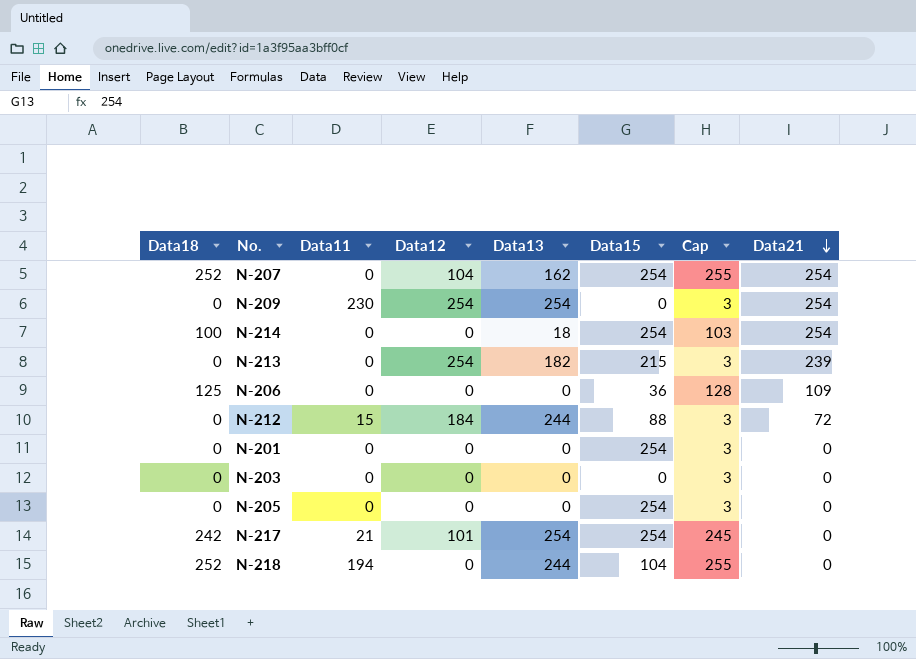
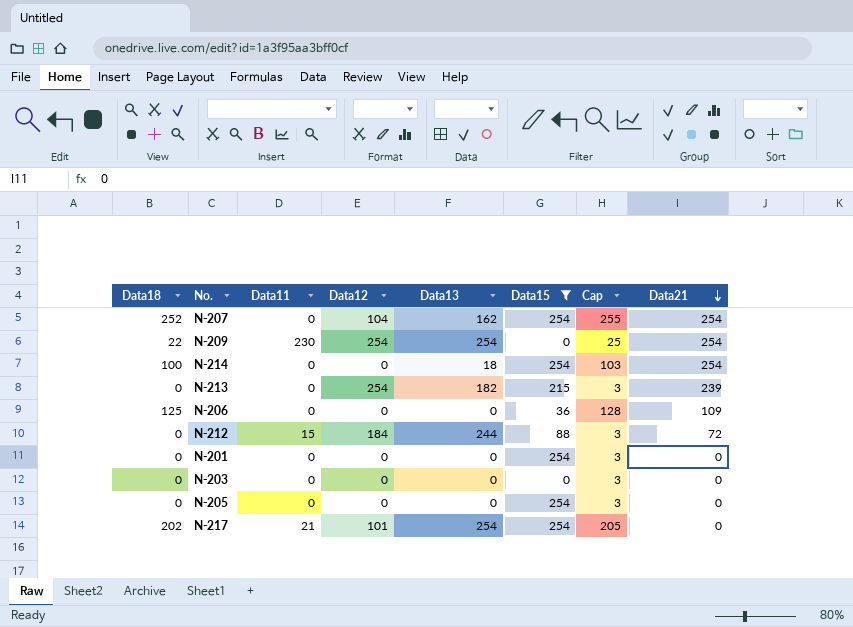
filter: none -> Data15 != 104
N-209 | Data18: 0 -> 22
N-209 | Cap: 3 -> 25
N-217 | Data18: 242 -> 202
N-217 | Cap: 245 -> 205

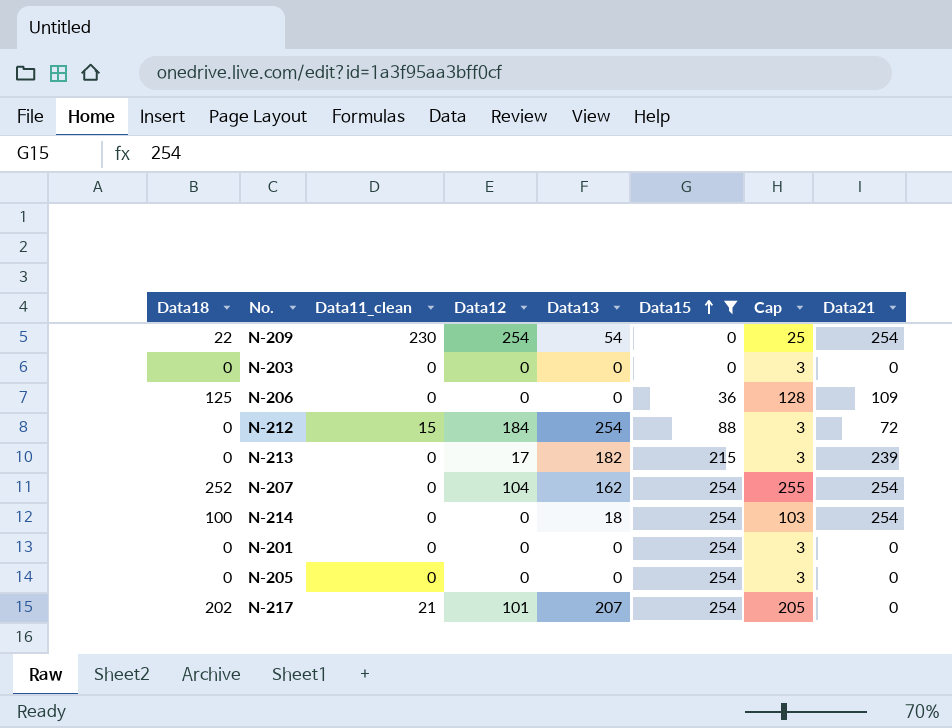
row order: Data21 descending -> Data15 ascending
column name: Data11 -> Data11_clean
N-209 | Data13: 254 -> 54
N-212 | Data13: 244 -> 254
N-213 | Data12: 254 -> 17
N-217 | Data13: 254 -> 207

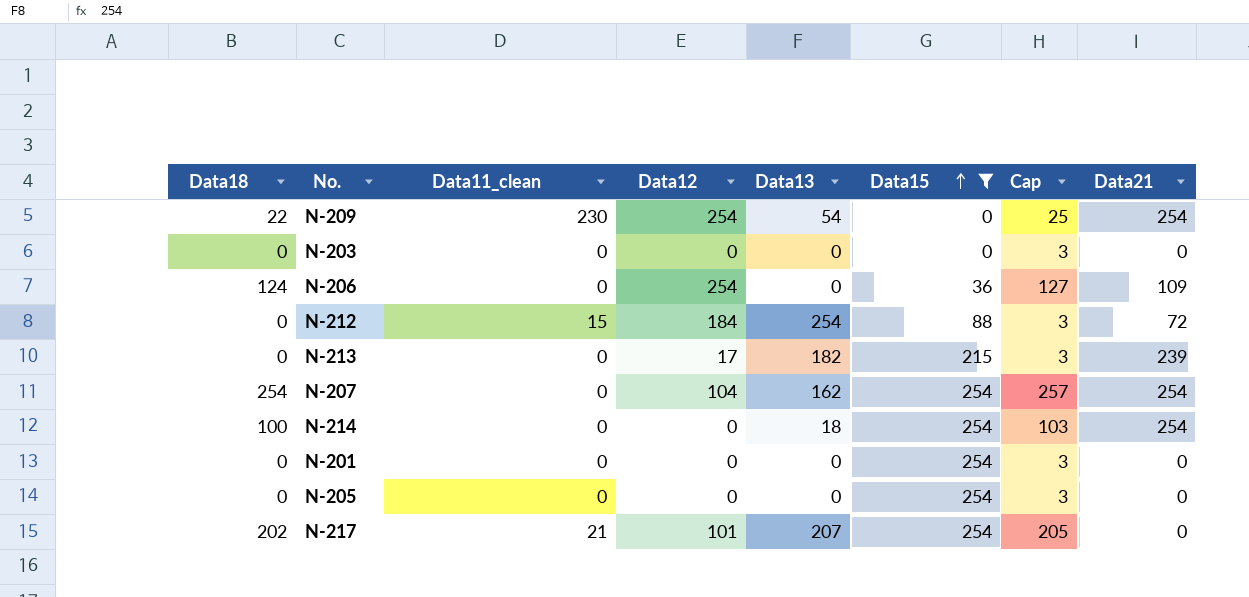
N-206 | Data18: 125 -> 124
N-206 | Data12: 0 -> 254
N-206 | Cap: 128 -> 127
N-207 | Data18: 252 -> 254
N-207 | Cap: 255 -> 257

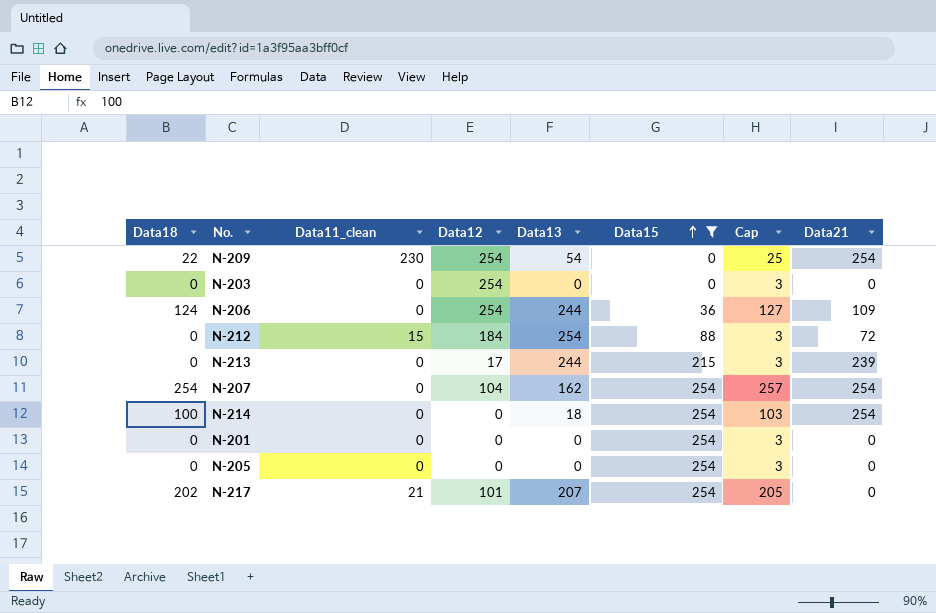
N-203 | Data12: 0 -> 254
N-206 | Data13: 0 -> 244
N-213 | Data13: 182 -> 244

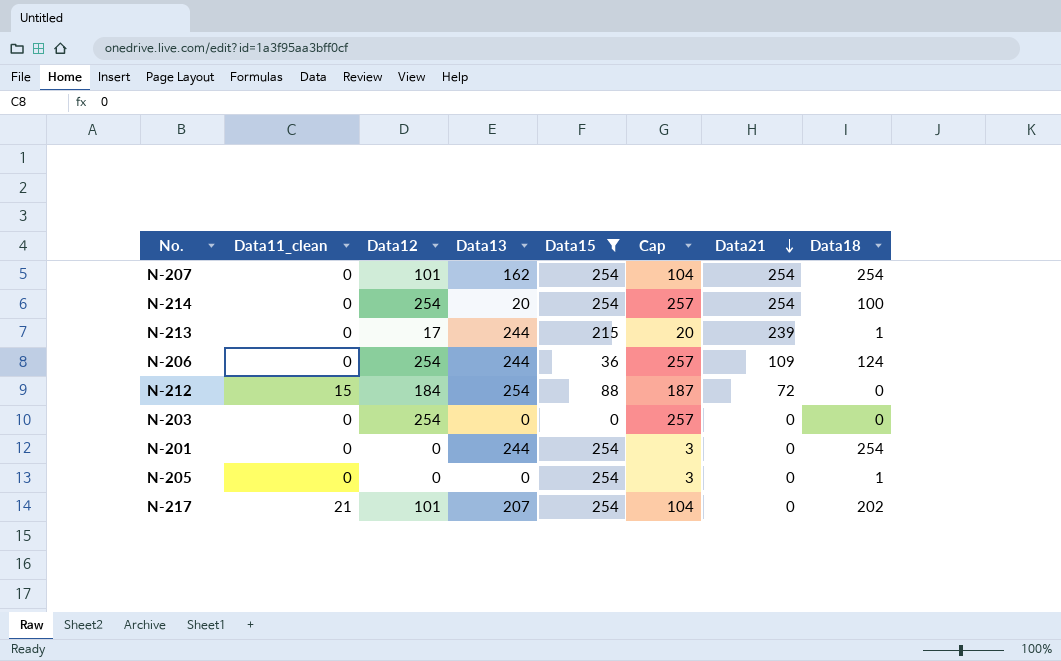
row order: Data15 ascending -> Data21 descending
column Cap | formula: [Data18] + 3 -> [Data12] + 3
column Data18 | position: 1 -> 8
row N-209: 22 | 230 | 254 | 54 | 0 | 25 | 254 -> none
N-207 | Data12: 104 -> 101
N-214 | Data12: 0 -> 254
N-214 | Data13: 18 -> 20
N-213 | Data18: 0 -> 1
N-201 | Data13: 0 -> 244
N-201 | Data18: 0 -> 254
N-205 | Data18: 0 -> 1

